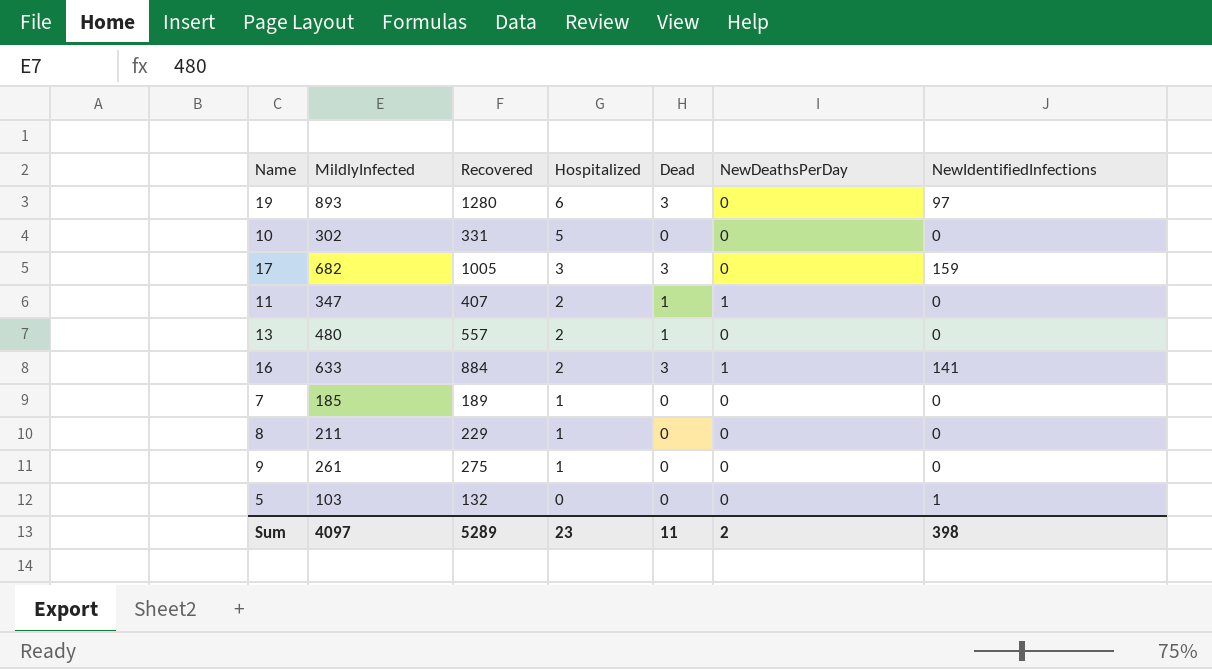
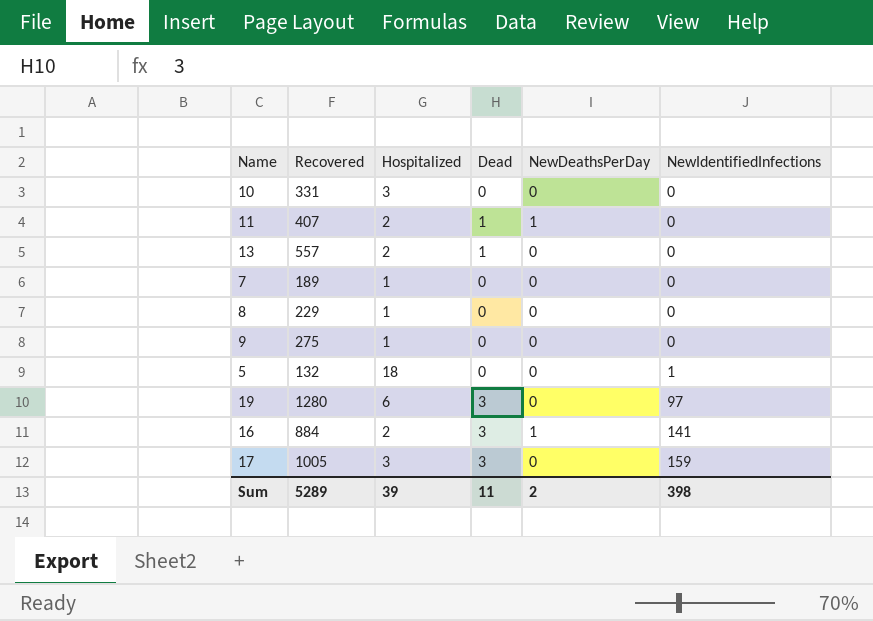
row order: Hospitalized descending -> NewIdentifiedInfections ascending
column MildlyInfected | position: 2 -> none
10 | Hospitalized: 5 -> 3
5 | Hospitalized: 0 -> 18
Sum | Hospitalized: 23 -> 39

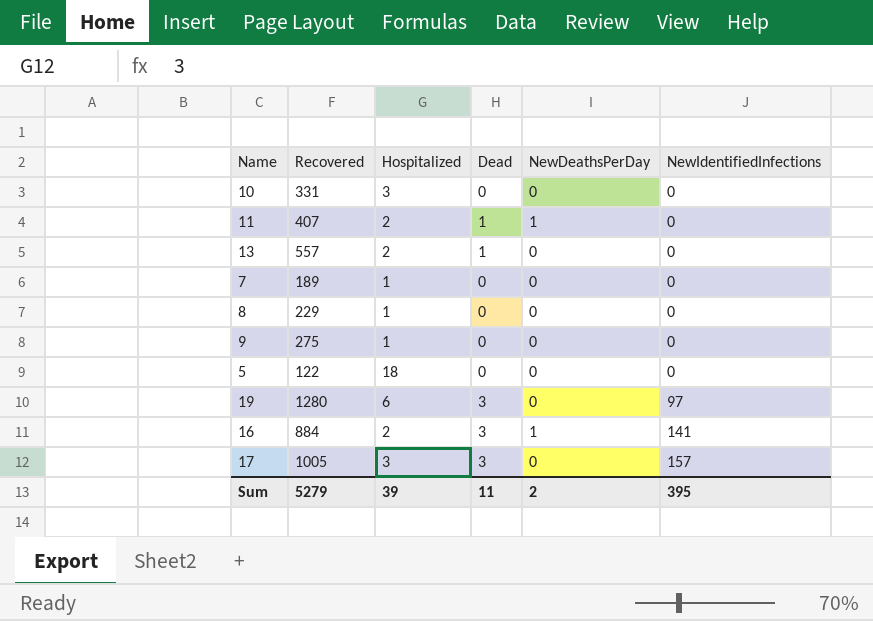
5 | Recovered: 132 -> 122
5 | NewIdentifiedInfections: 1 -> 0
17 | NewIdentifiedInfections: 159 -> 157
Sum | Recovered: 5289 -> 5279
Sum | NewIdentifiedInfections: 398 -> 395

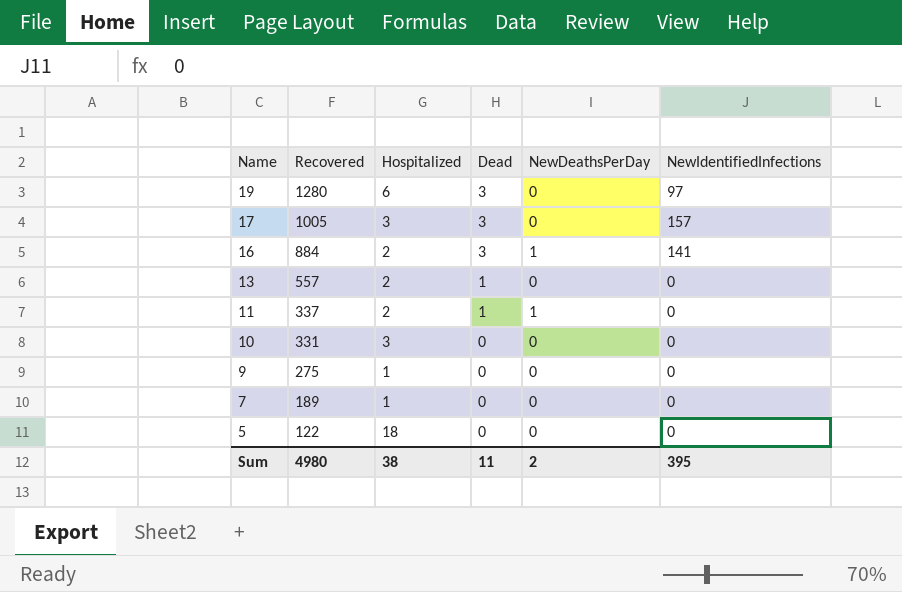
row order: NewIdentifiedInfections ascending -> Name descending
row 8: 229 | 1 | 0 | 0 | 0 -> none
11 | Recovered: 407 -> 337
Sum | Recovered: 5279 -> 4980
Sum | Hospitalized: 39 -> 38

